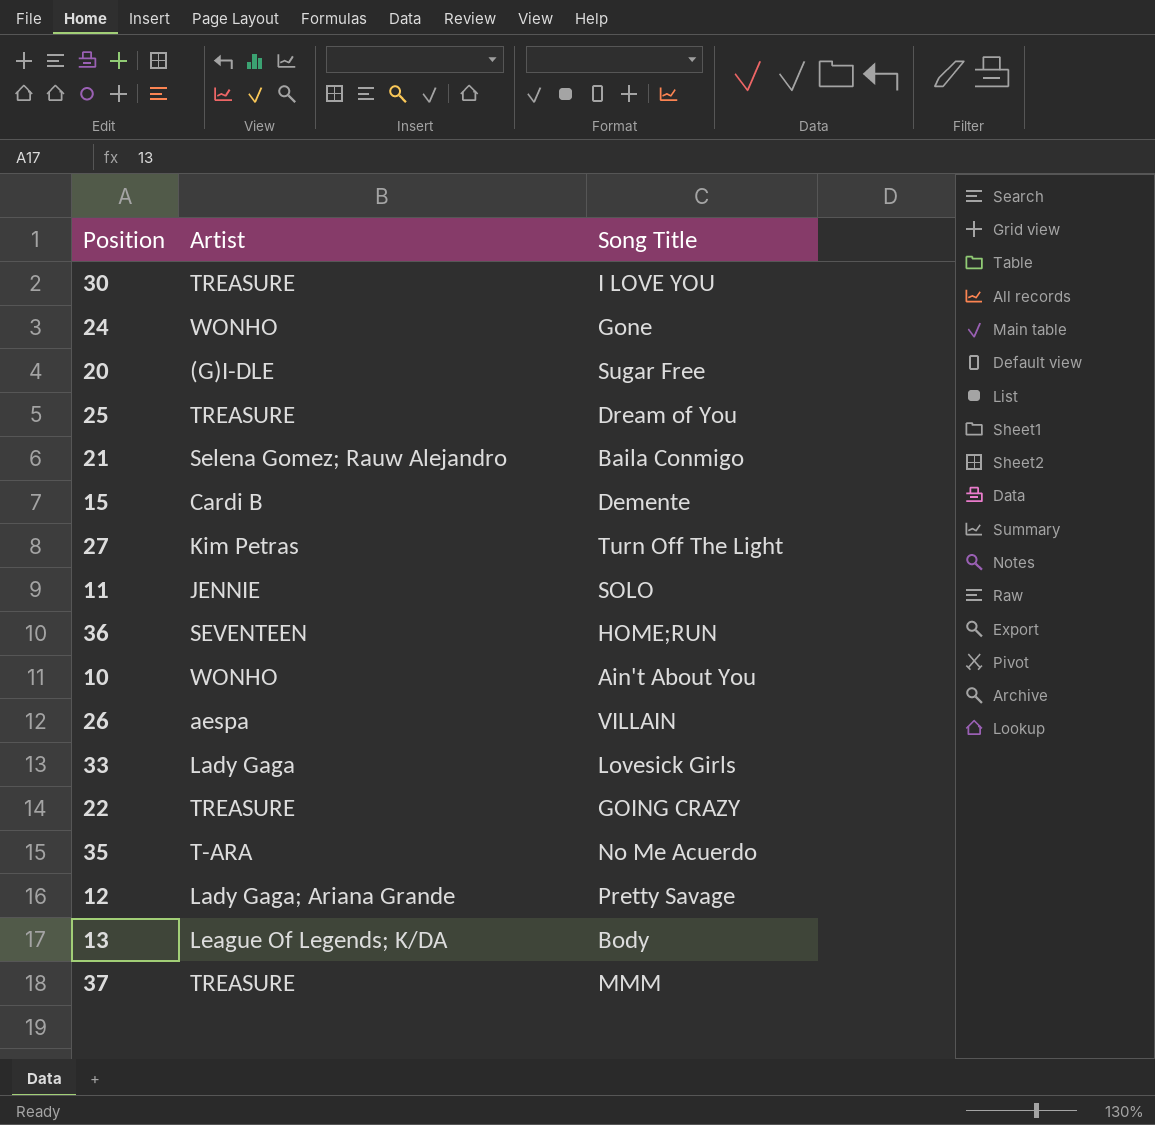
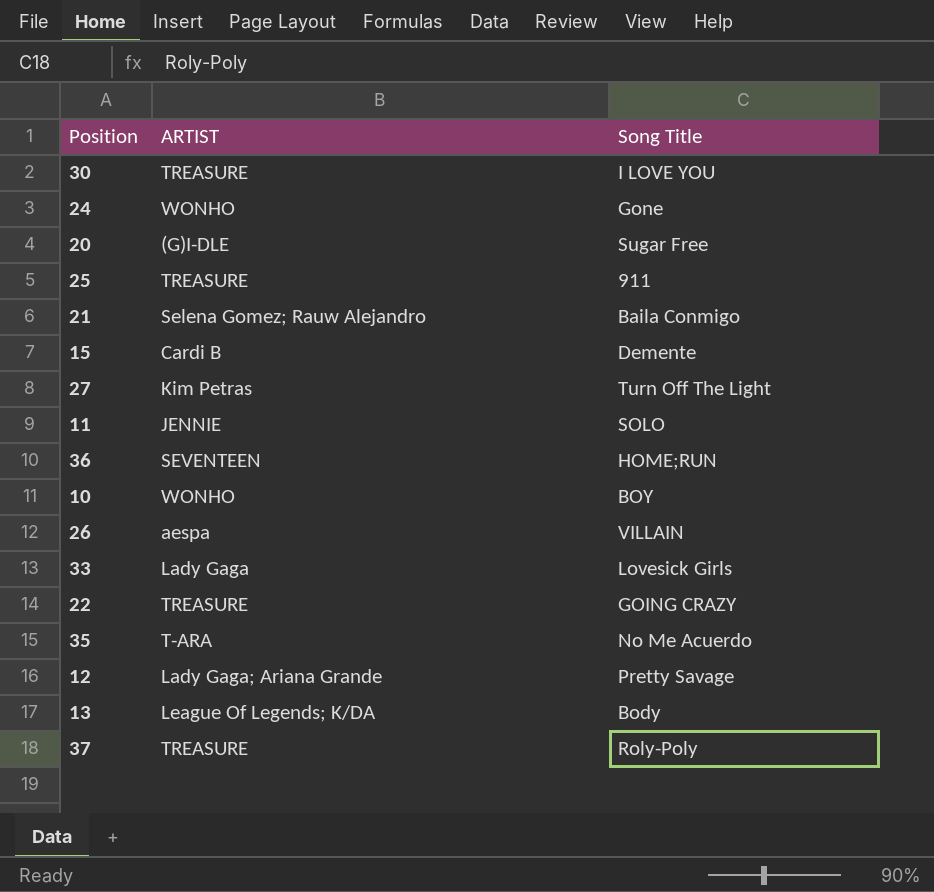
column name: Artist -> ARTIST
25 | Song Title: Dream of You -> 911
10 | Song Title: Ain't About You -> BOY
37 | Song Title: MMM -> Roly-Poly

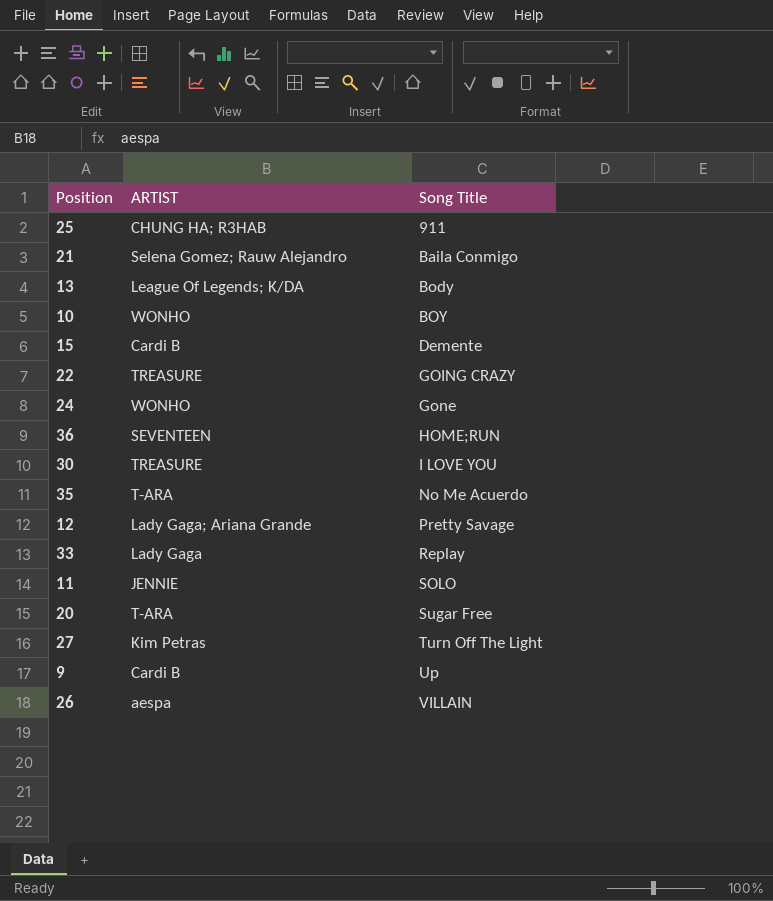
row order: none -> Song Title ascending
row 37: TREASURE | Roly-Poly -> none
25 | ARTIST: TREASURE -> CHUNG HA; R3HAB
33 | Song Title: Lovesick Girls -> Replay
20 | ARTIST: (G)I-DLE -> T-ARA
row 9: none -> Cardi B | Up

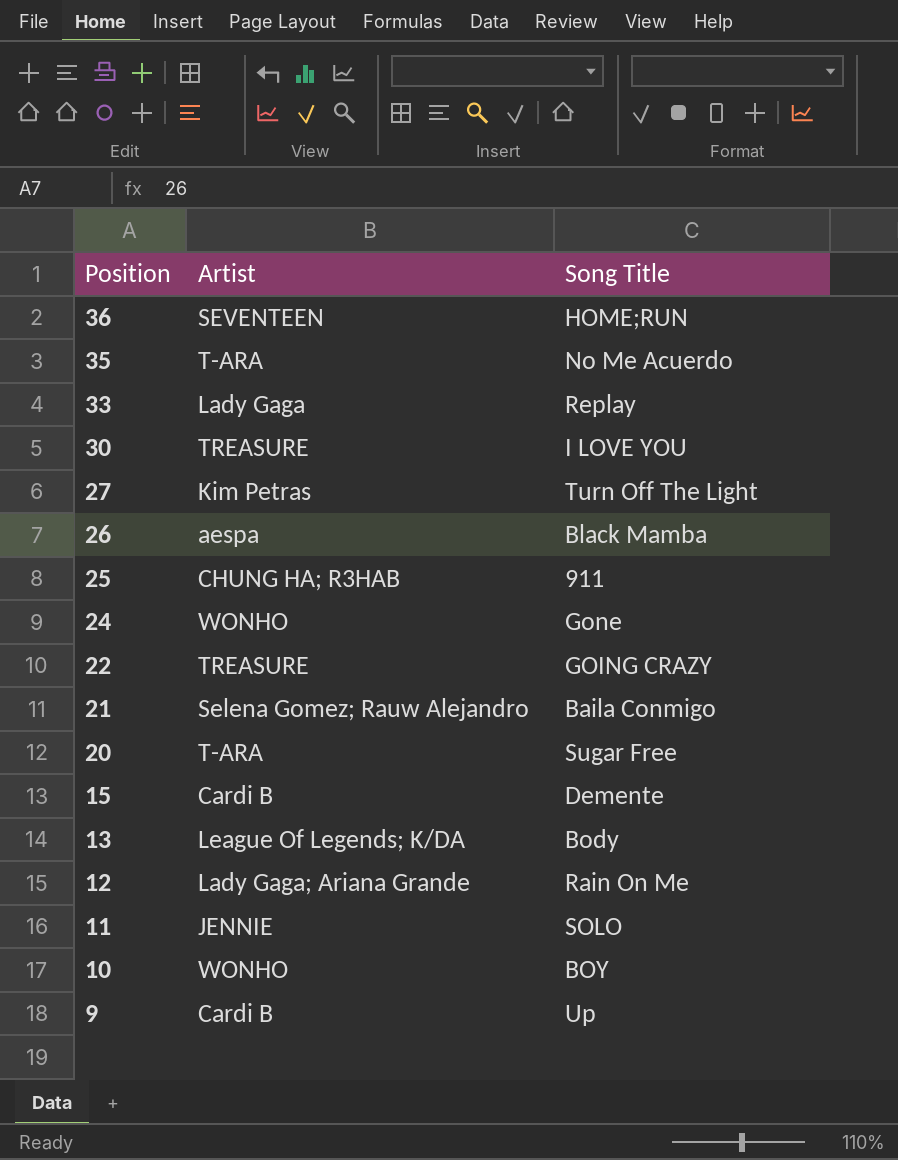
row order: Song Title ascending -> Position descending
column name: ARTIST -> Artist
26 | Song Title: VILLAIN -> Black Mamba
12 | Song Title: Pretty Savage -> Rain On Me

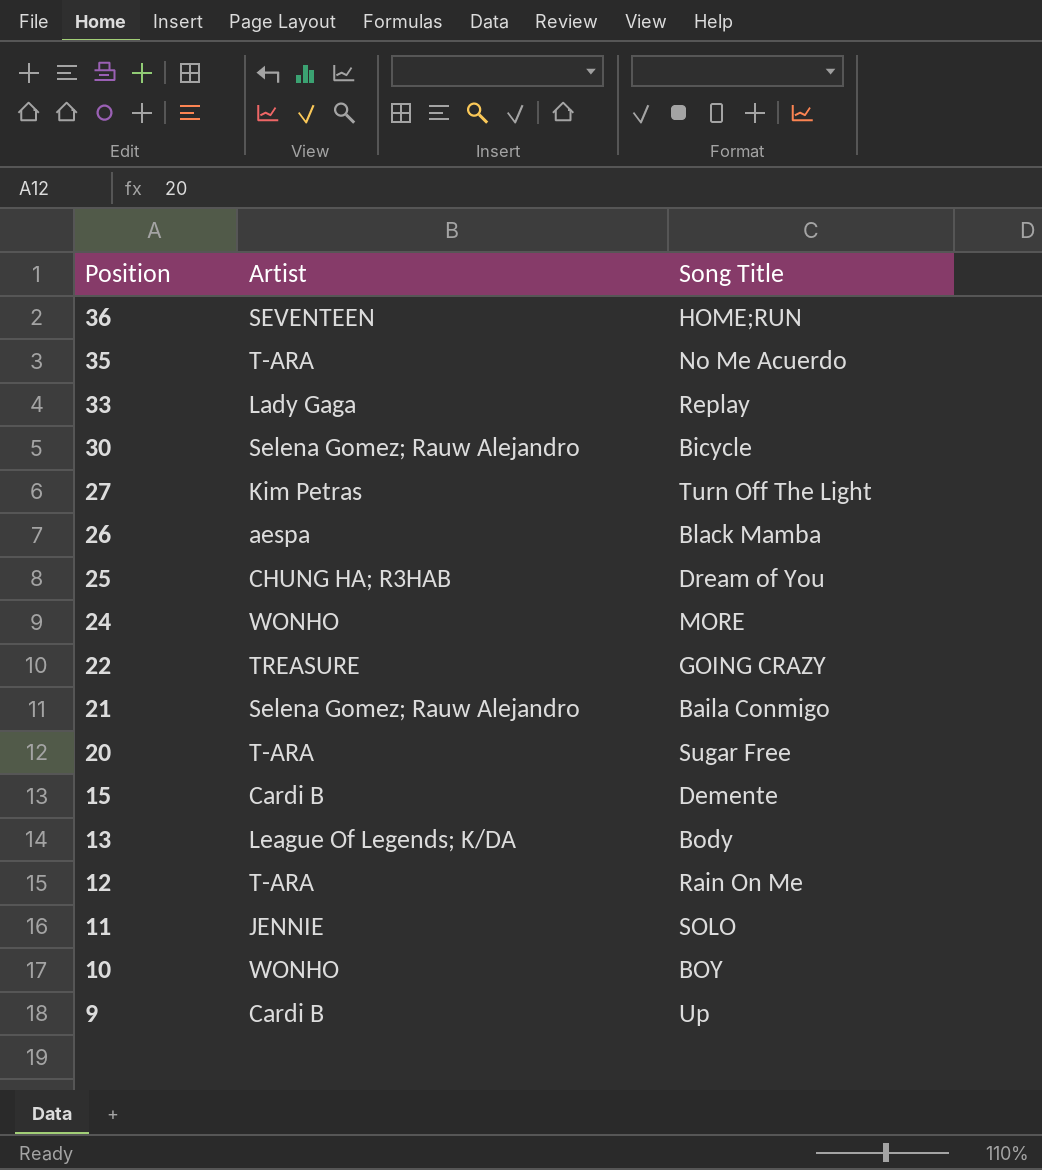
30 | Artist: TREASURE -> Selena Gomez; Rauw Alejandro
30 | Song Title: I LOVE YOU -> Bicycle
25 | Song Title: 911 -> Dream of You
24 | Song Title: Gone -> MORE
12 | Artist: Lady Gaga; Ariana Grande -> T-ARA

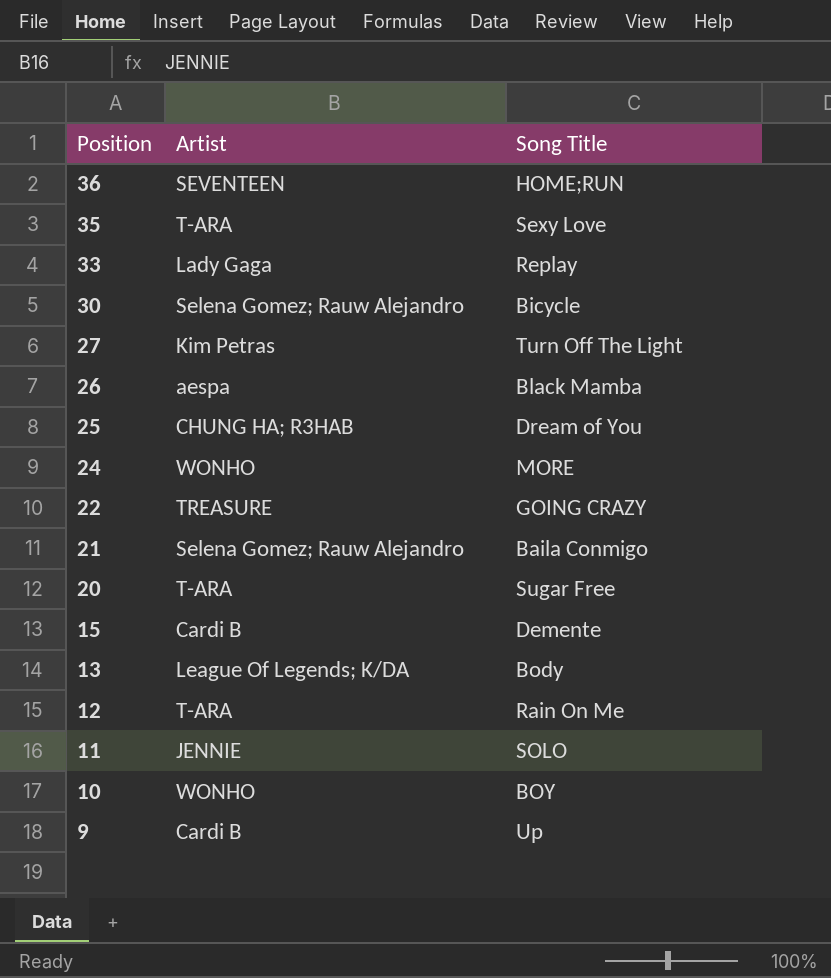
35 | Song Title: No Me Acuerdo -> Sexy Love

